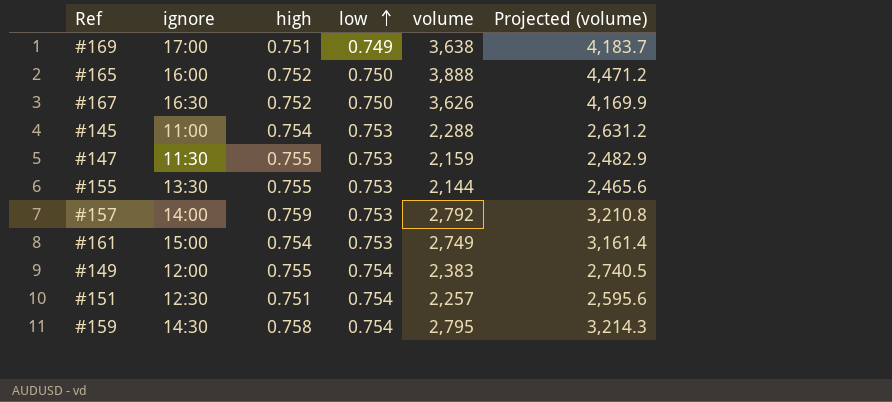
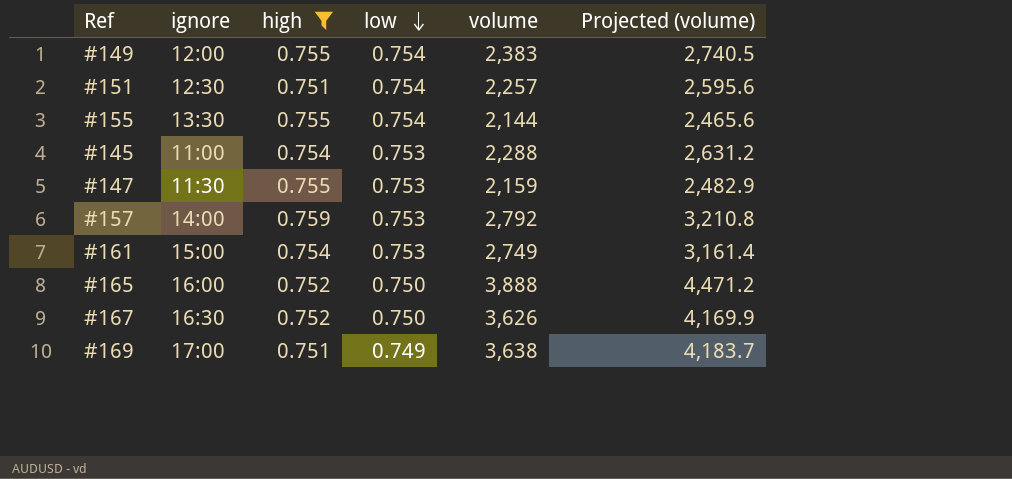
filter: none -> high != 0.758
row order: low ascending -> low descending
#155 | low: 0.753 -> 0.754

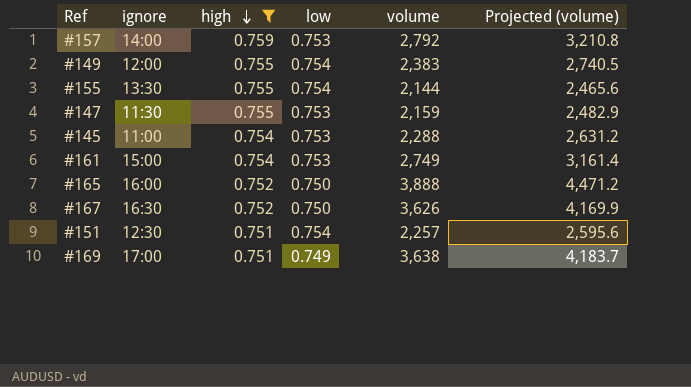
row order: low descending -> high descending

